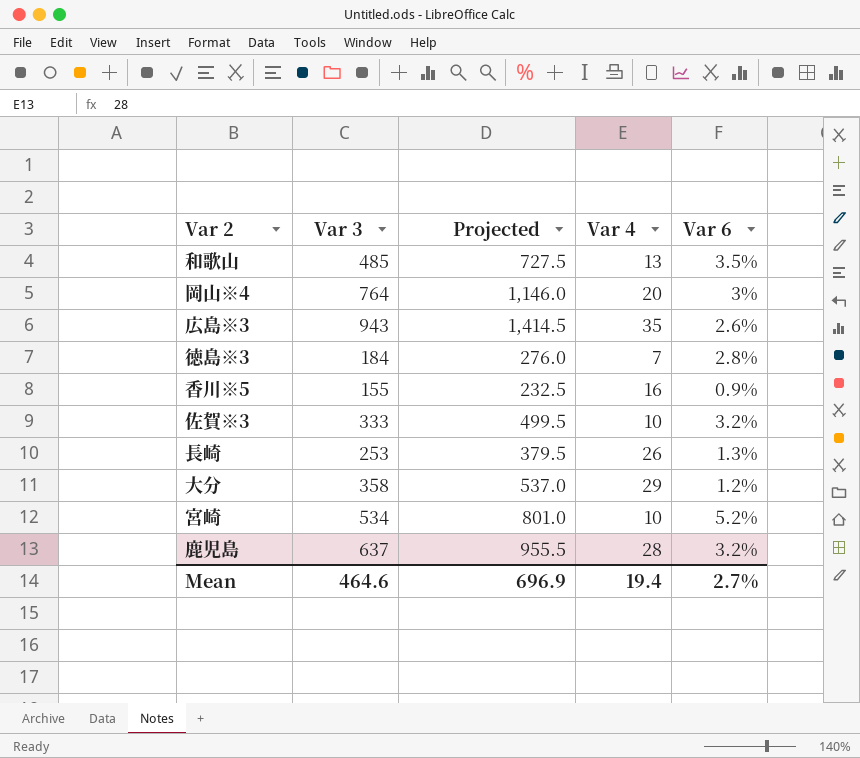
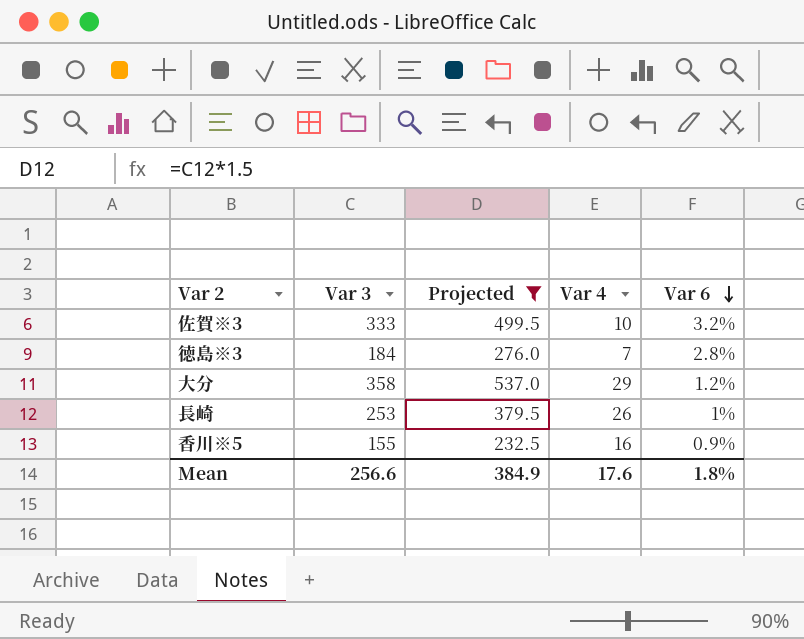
filter: none -> Projected <= 537.0
row order: none -> Var 6 descending
長崎 | Var 6: 1.3% -> 1%
Mean | Var 3: 464.6 -> 256.6
Mean | Projected: 696.9 -> 384.9
Mean | Var 4: 19.4 -> 17.6
Mean | Var 6: 2.7% -> 1.8%

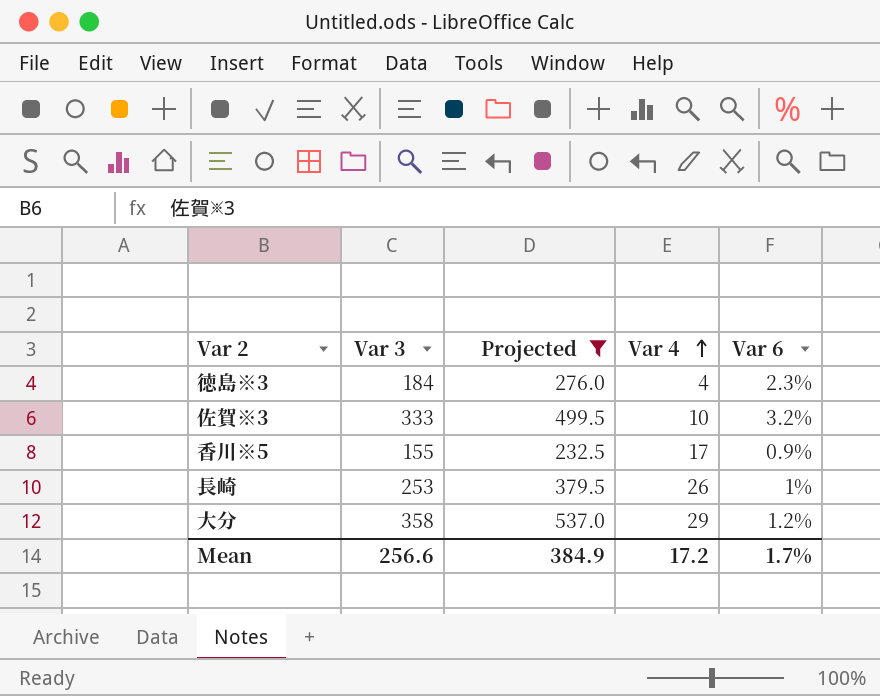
row order: Var 6 descending -> Var 4 ascending
徳島※3 | Var 4: 7 -> 4
徳島※3 | Var 6: 2.8% -> 2.3%
香川※5 | Var 4: 16 -> 17
Mean | Var 4: 17.6 -> 17.2
Mean | Var 6: 1.8% -> 1.7%

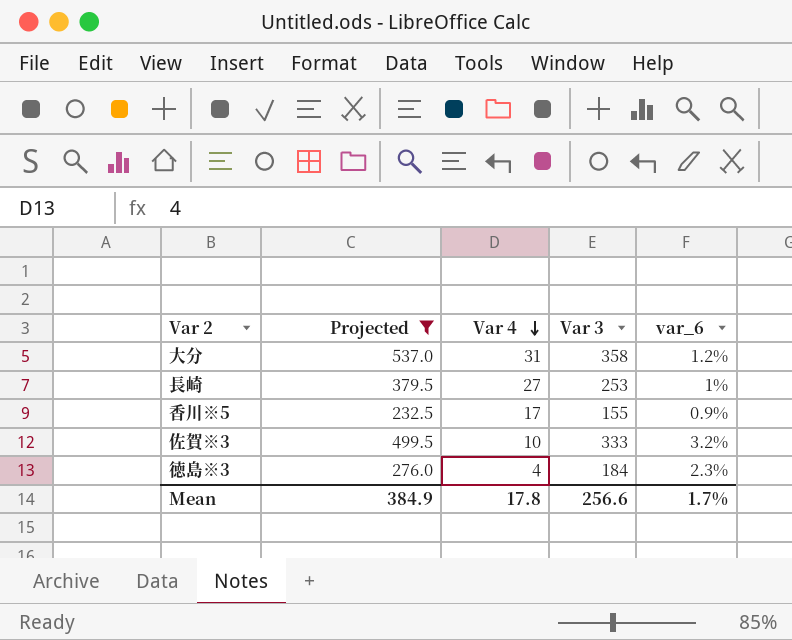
row order: Var 4 ascending -> Var 4 descending
column Var 3 | position: 2 -> 4
column name: Var 6 -> var_6
大分 | Var 4: 29 -> 31
長崎 | Var 4: 26 -> 27
Mean | Var 4: 17.2 -> 17.8

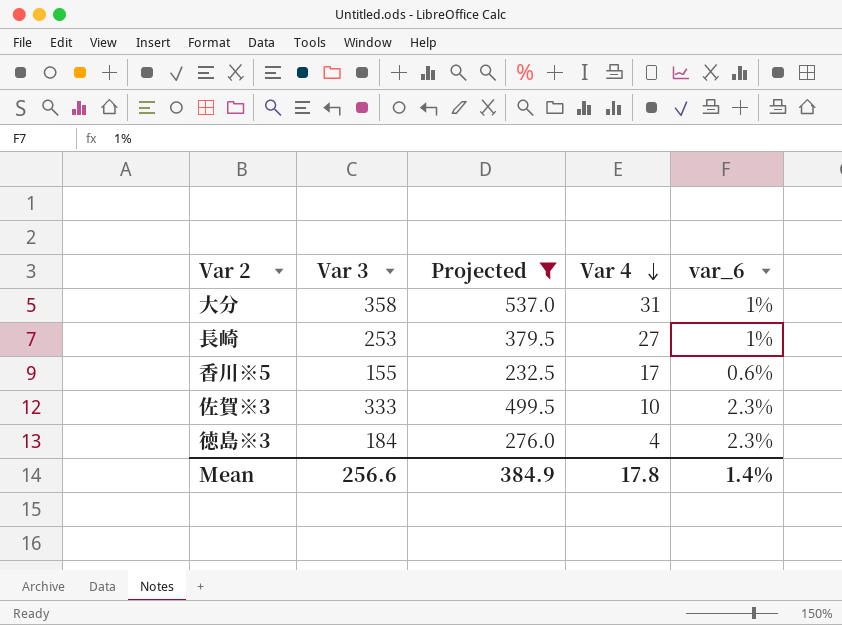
column Var 3 | position: 4 -> 2
大分 | var_6: 1.2% -> 1%
香川※5 | var_6: 0.9% -> 0.6%
佐賀※3 | var_6: 3.2% -> 2.3%
Mean | var_6: 1.7% -> 1.4%

